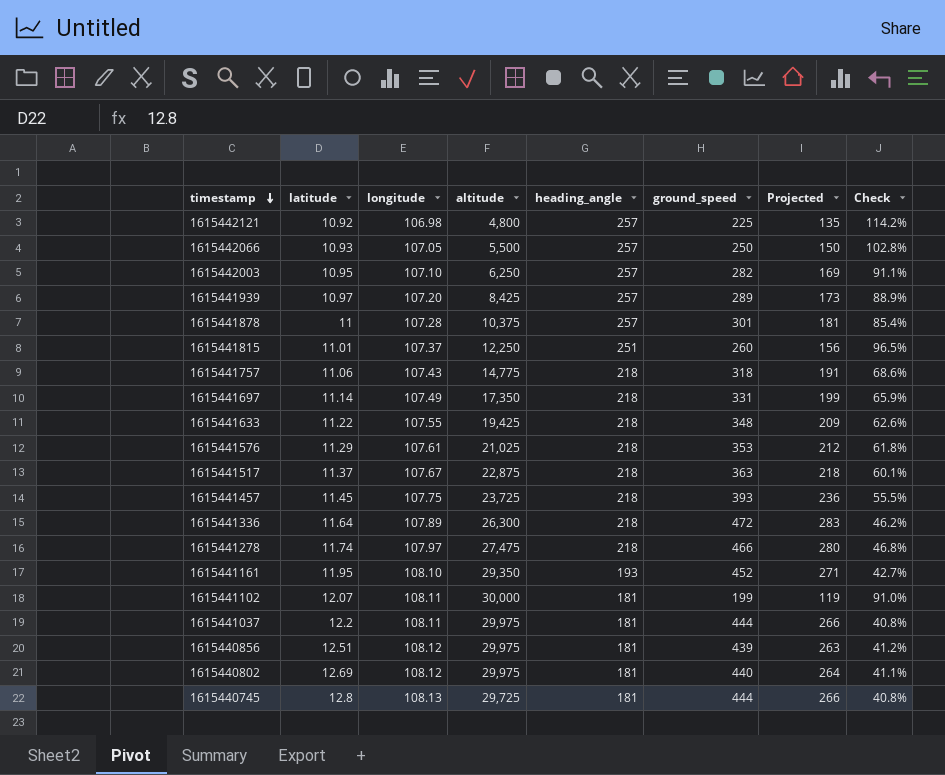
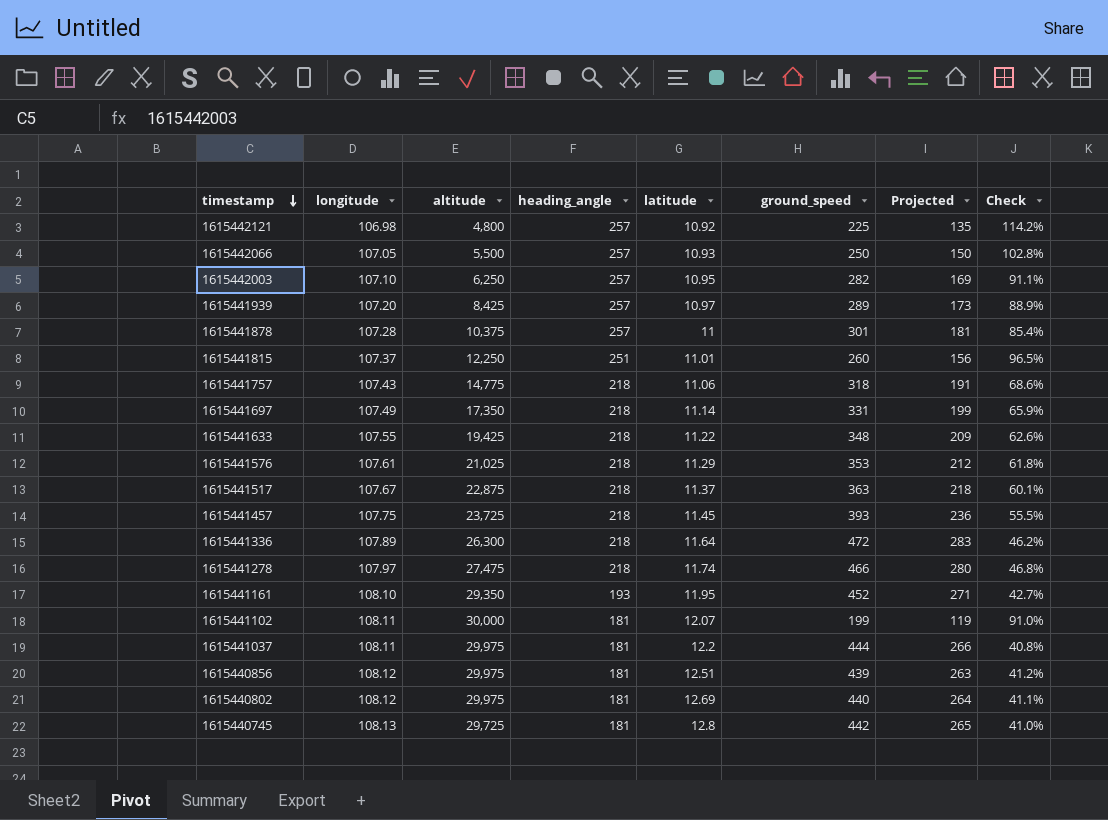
column latitude | position: 2 -> 5
1615440745 | ground_speed: 444 -> 442
1615440745 | Projected: 266 -> 265
1615440745 | Check: 40.8% -> 41.0%

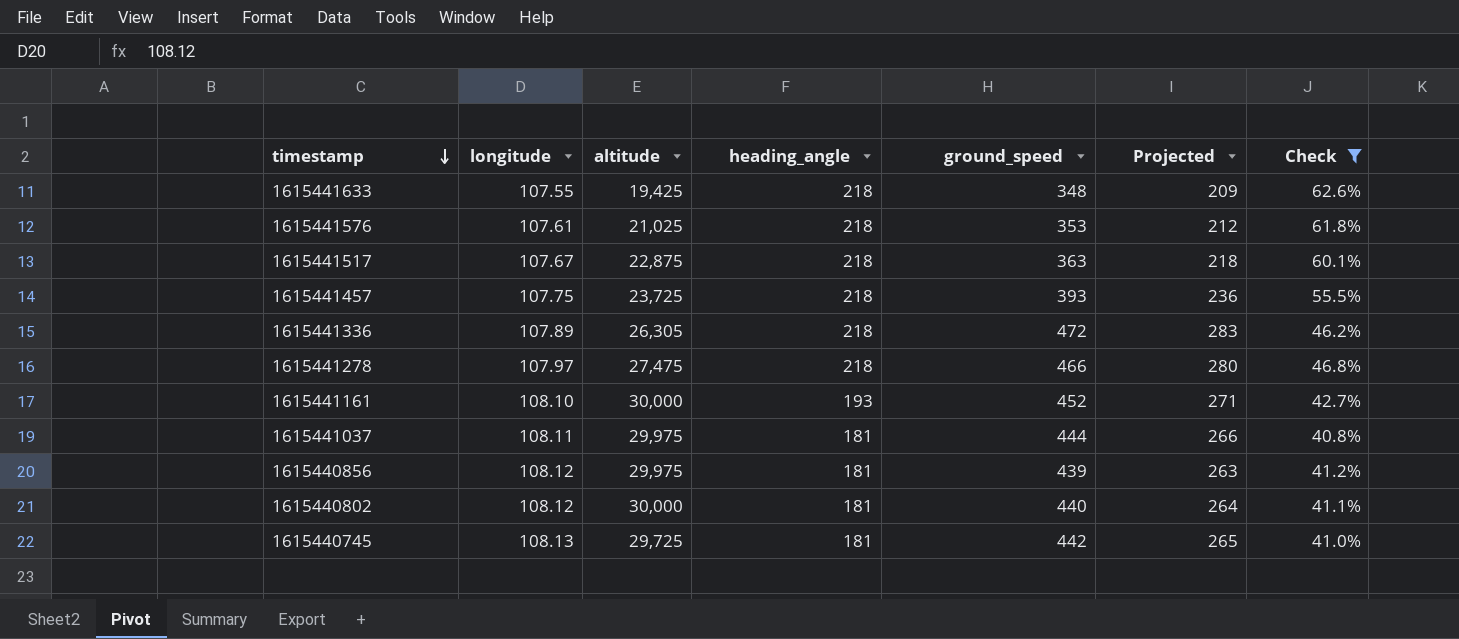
filter: none -> Check <= 62.6%
column latitude | position: 5 -> none
1615441336 | altitude: 26,300 -> 26,305
1615441161 | altitude: 29,350 -> 30,000
1615440802 | altitude: 29,975 -> 30,000

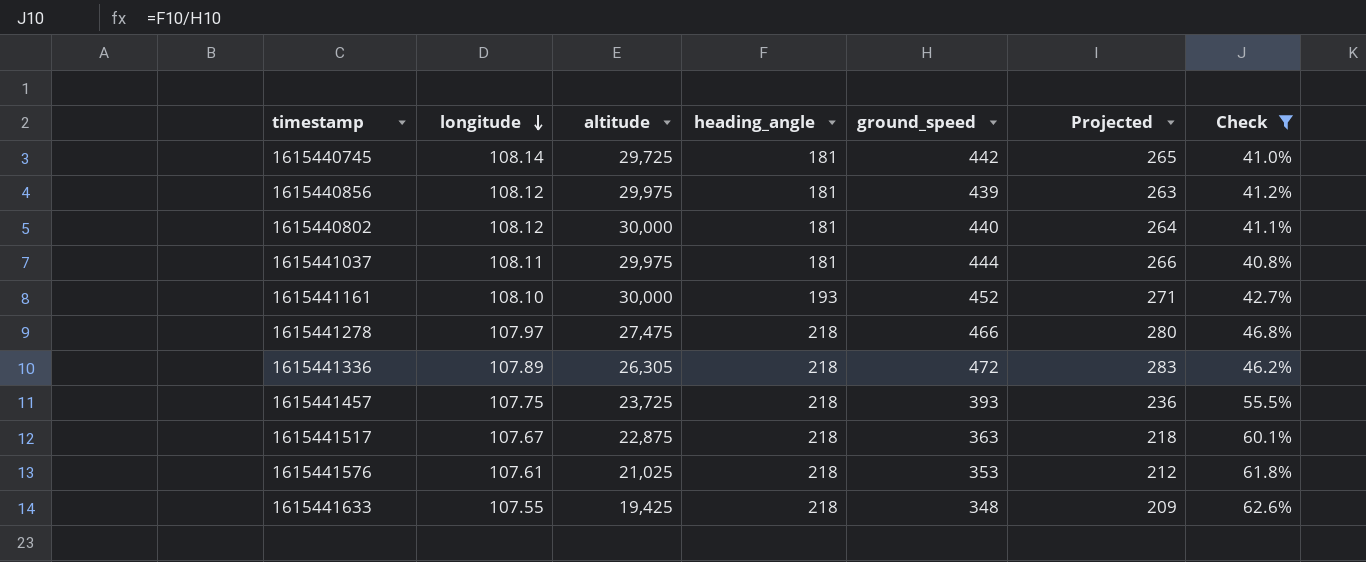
row order: timestamp descending -> longitude descending
1615440745 | longitude: 108.13 -> 108.14

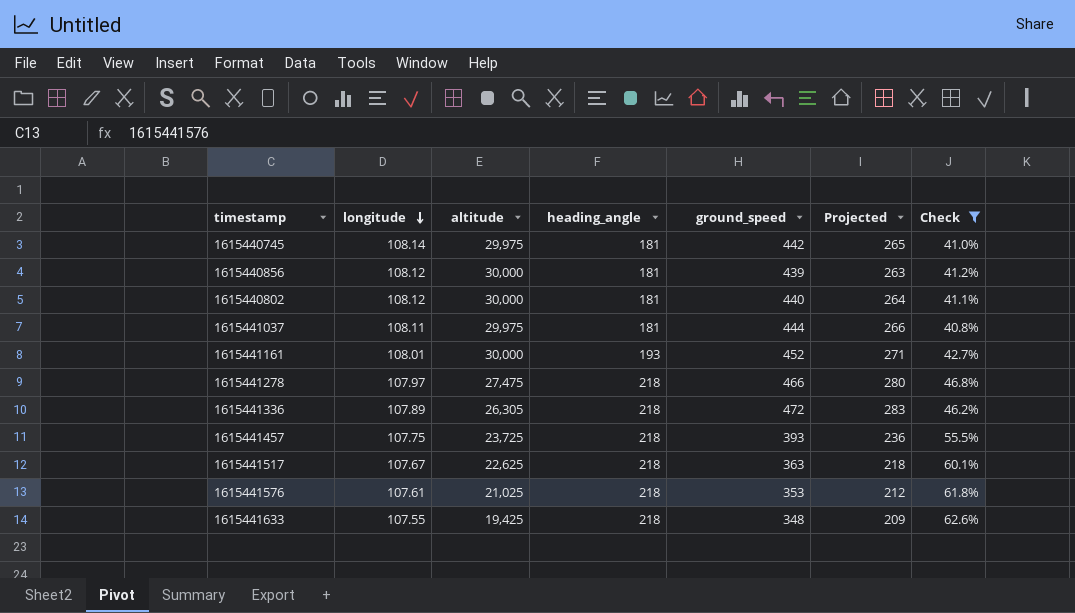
1615440745 | altitude: 29,725 -> 29,975
1615440856 | altitude: 29,975 -> 30,000
1615441161 | longitude: 108.10 -> 108.01
1615441517 | altitude: 22,875 -> 22,625

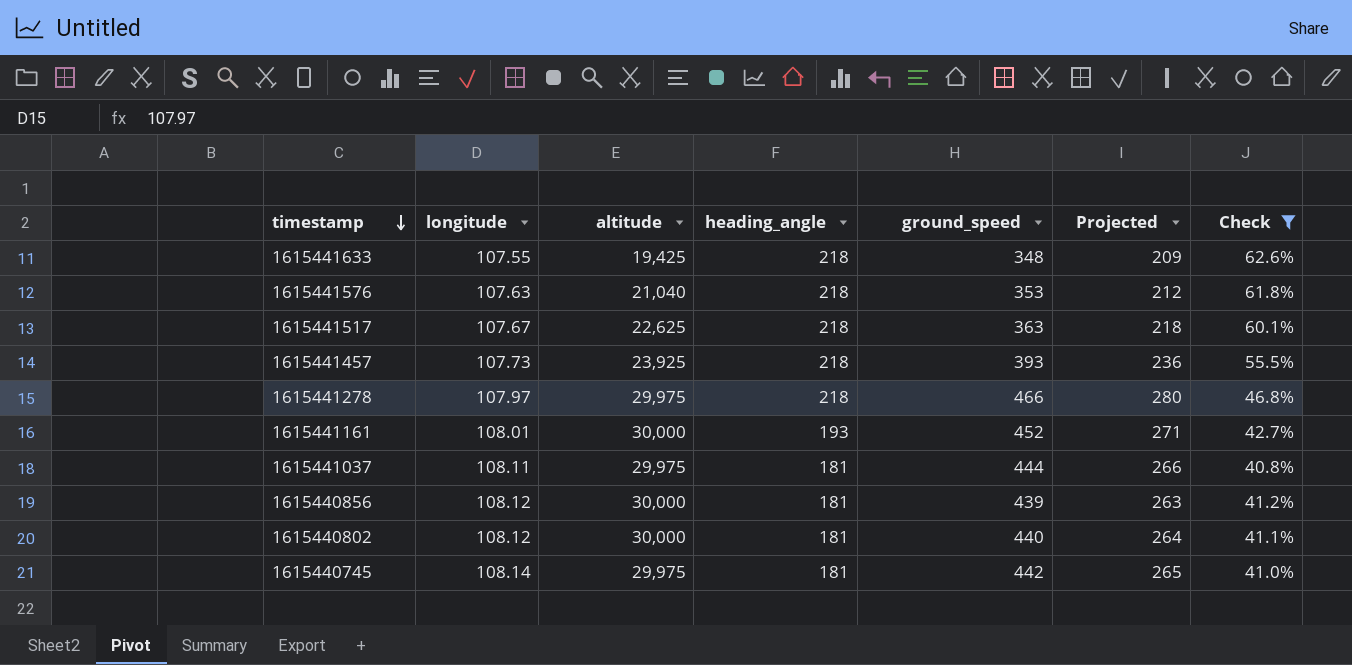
row order: longitude descending -> timestamp descending
row 1615441336: 107.89 | 26,305 | 218 | 472 | 283 | 46.2% -> none
1615441576 | longitude: 107.61 -> 107.63
1615441576 | altitude: 21,025 -> 21,040
1615441457 | longitude: 107.75 -> 107.73
1615441457 | altitude: 23,725 -> 23,925
1615441278 | altitude: 27,475 -> 29,975

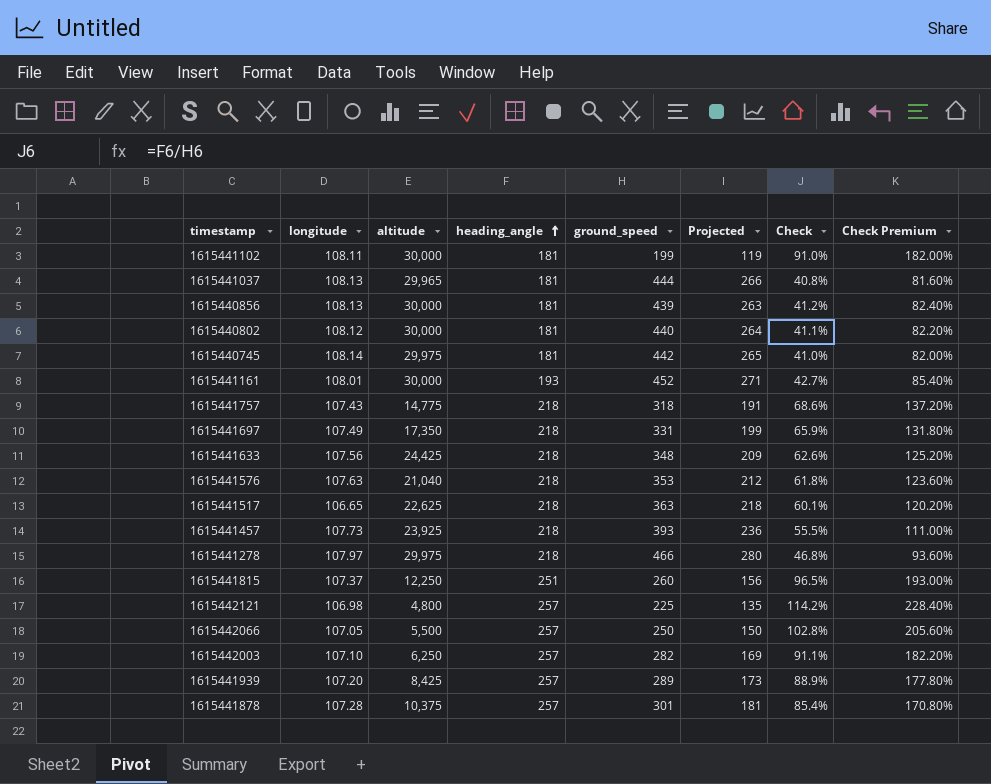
filter: Check <= 62.6% -> none
row order: timestamp descending -> heading_angle ascending
column Check Premium | formula: none -> [Check] * 2
1615441037 | longitude: 108.11 -> 108.13
1615441037 | altitude: 29,975 -> 29,965
1615440856 | longitude: 108.12 -> 108.13
1615441633 | longitude: 107.55 -> 107.56
1615441633 | altitude: 19,425 -> 24,425
1615441517 | longitude: 107.67 -> 106.65

